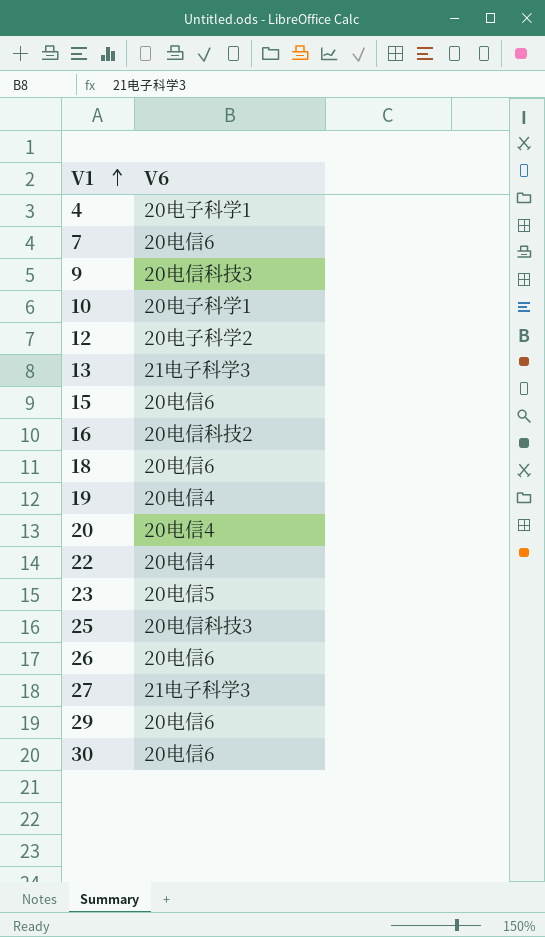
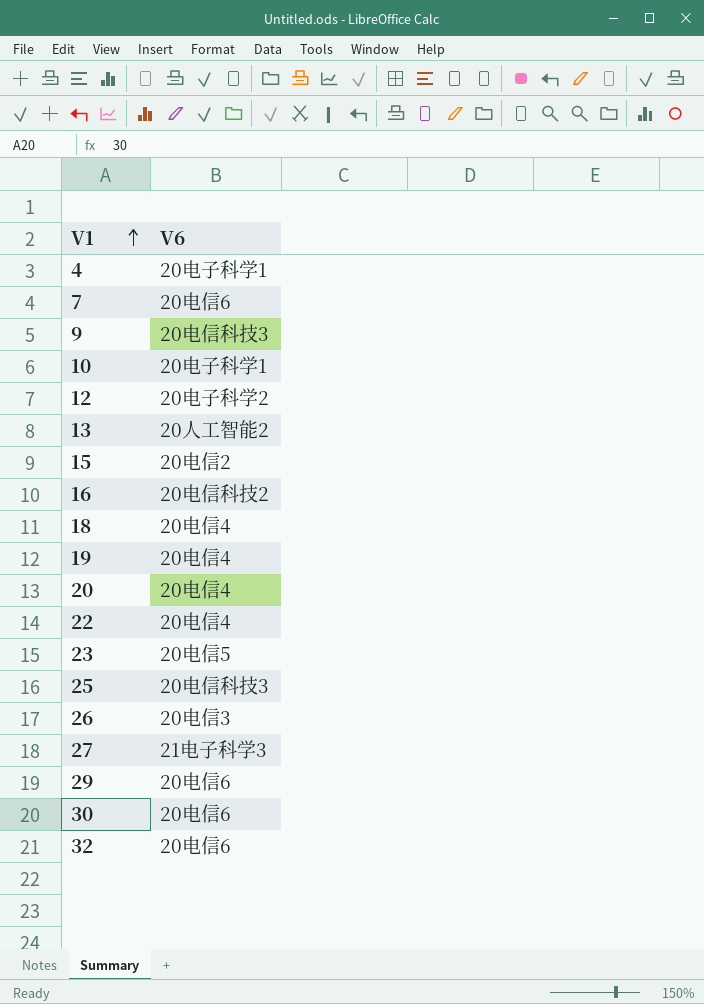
13 | V6: 21电子科学3 -> 20人工智能2
15 | V6: 20电信6 -> 20电信2
18 | V6: 20电信6 -> 20电信4
26 | V6: 20电信6 -> 20电信3
row 32: none -> 20电信6

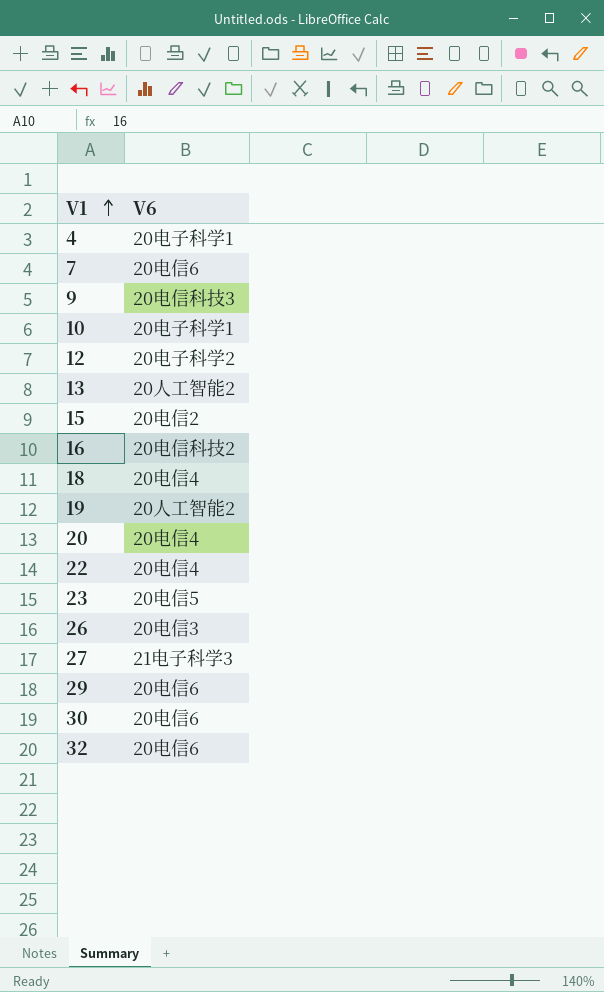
row 25: 20电信科技3 -> none
19 | V6: 20电信4 -> 20人工智能2

